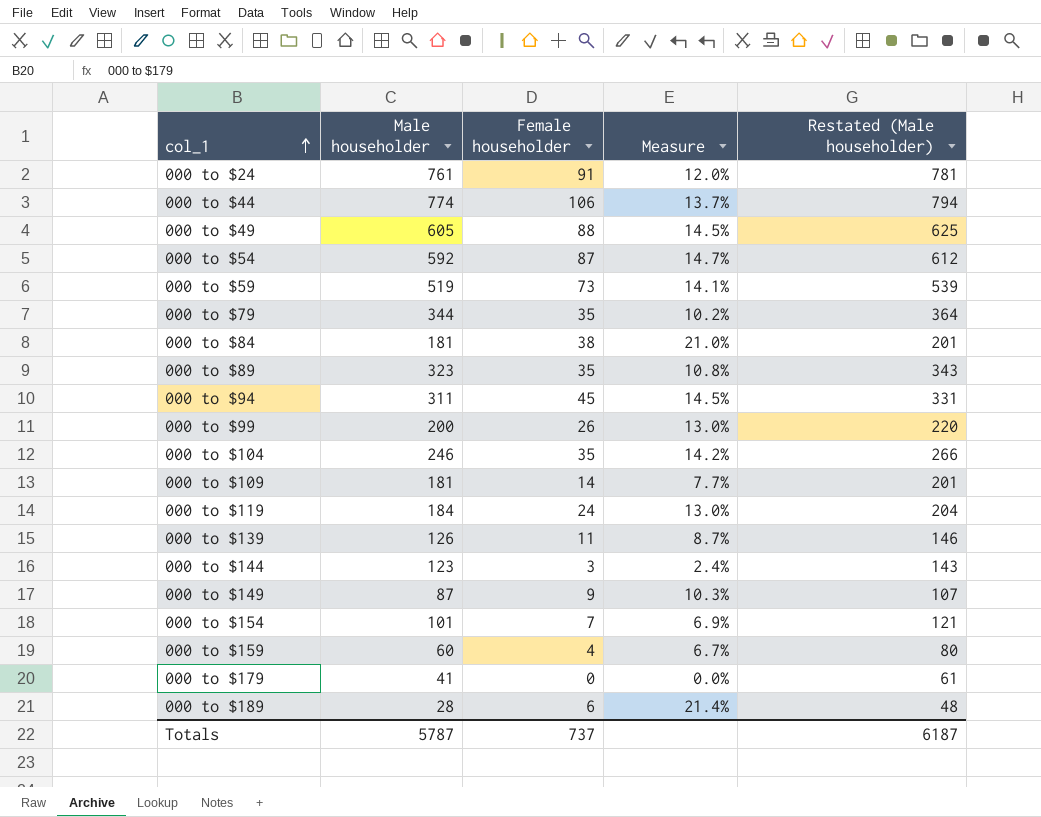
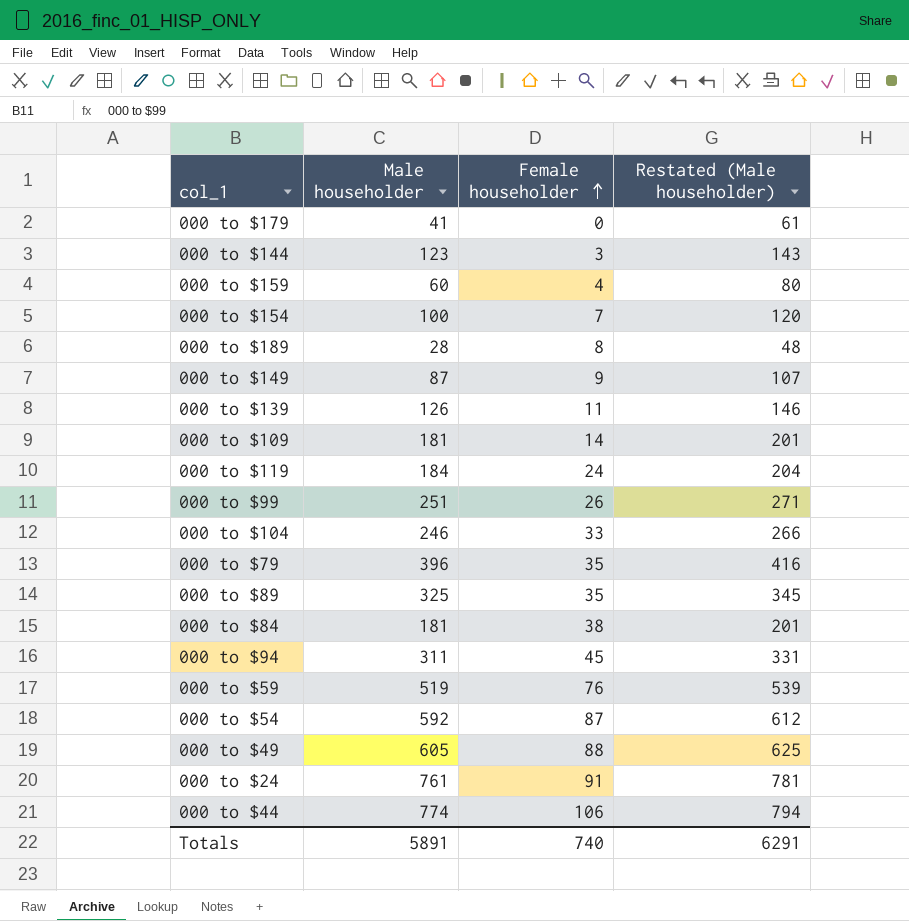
row order: col_1 ascending -> Female householder ascending
column Measure | formula: [Female householder] / [Male householder] -> none
000 to $154 | Male householder: 101 -> 100
000 to $154 | Restated (Male householder): 121 -> 120
000 to $189 | Female householder: 6 -> 8
000 to $99 | Male householder: 200 -> 251
000 to $99 | Restated (Male householder): 220 -> 271
000 to $104 | Female householder: 35 -> 33
000 to $79 | Male householder: 344 -> 396
000 to $79 | Restated (Male householder): 364 -> 416
000 to $89 | Male householder: 323 -> 325
000 to $89 | Restated (Male householder): 343 -> 345
000 to $59 | Female householder: 73 -> 76
Totals | Male householder: 5787 -> 5891
Totals | Female householder: 737 -> 740
Totals | Restated (Male householder): 6187 -> 6291

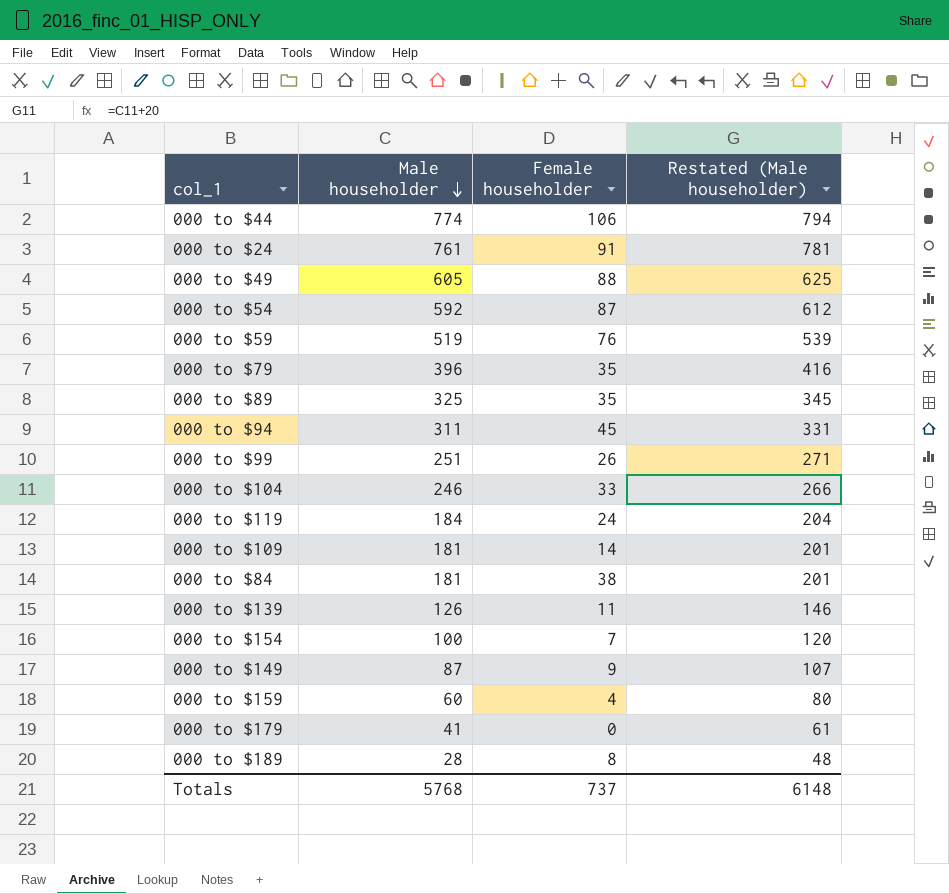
row order: Female householder ascending -> Male householder descending
row 000 to $144: 123 | 3 | 143 -> none
Totals | Male householder: 5891 -> 5768
Totals | Female householder: 740 -> 737
Totals | Restated (Male householder): 6291 -> 6148

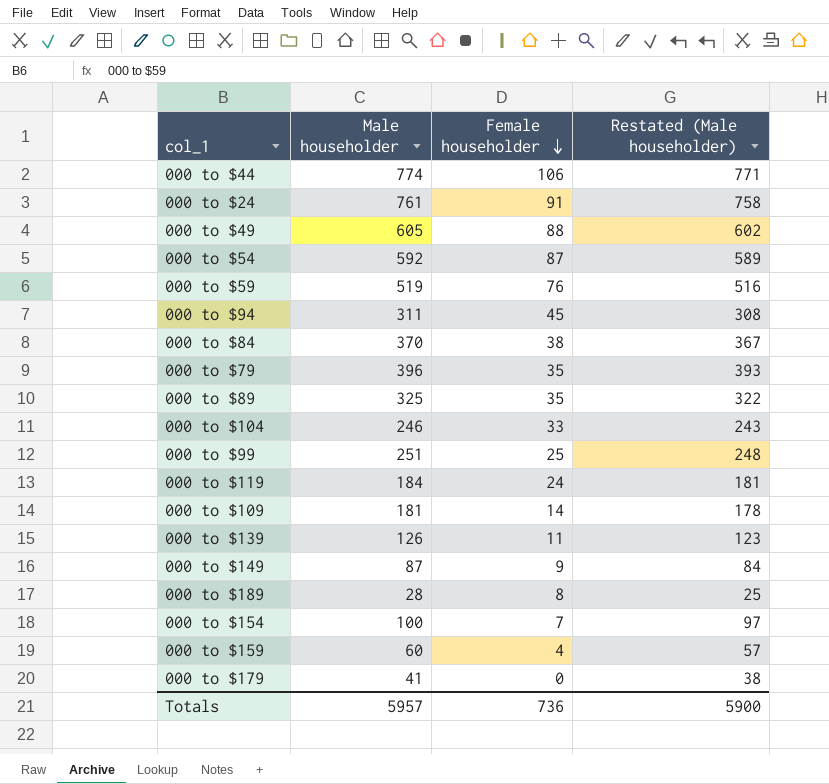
row order: Male householder descending -> Female householder descending
column Restated (Male householder) | formula: [Male householder] + 20 -> [Male householder] - 3
000 to $84 | Male householder: 181 -> 370
000 to $99 | Female householder: 26 -> 25
Totals | Male householder: 5768 -> 5957
Totals | Female householder: 737 -> 736
Totals | Restated (Male householder): 6148 -> 5900

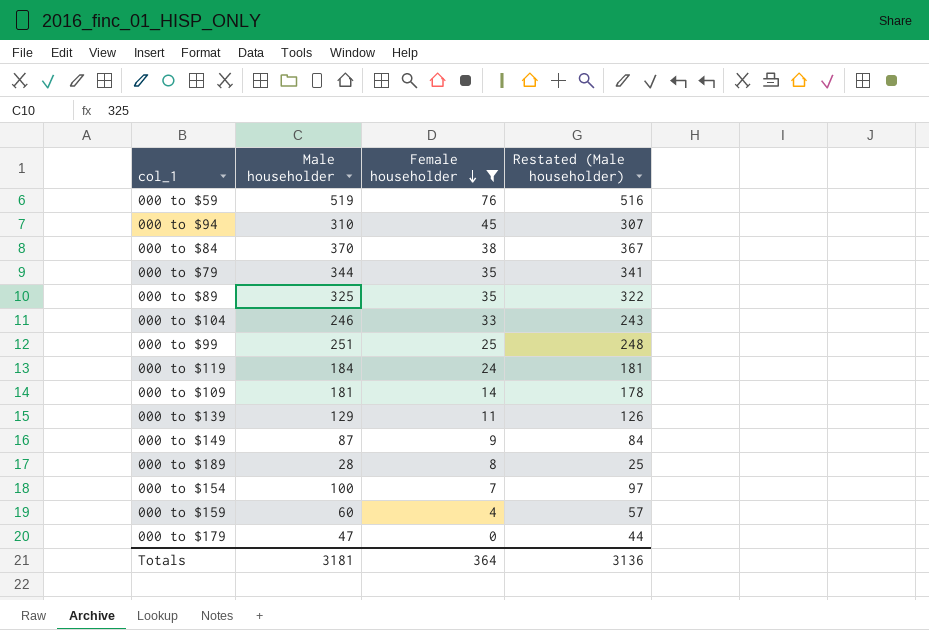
filter: none -> Female householder <= 76
000 to $94 | Male householder: 311 -> 310
000 to $94 | Restated (Male householder): 308 -> 307
000 to $79 | Male householder: 396 -> 344
000 to $79 | Restated (Male householder): 393 -> 341
000 to $139 | Male householder: 126 -> 129
000 to $139 | Restated (Male householder): 123 -> 126
000 to $179 | Male householder: 41 -> 47
000 to $179 | Restated (Male householder): 38 -> 44
Totals | Male householder: 5957 -> 3181
Totals | Female householder: 736 -> 364
Totals | Restated (Male householder): 5900 -> 3136

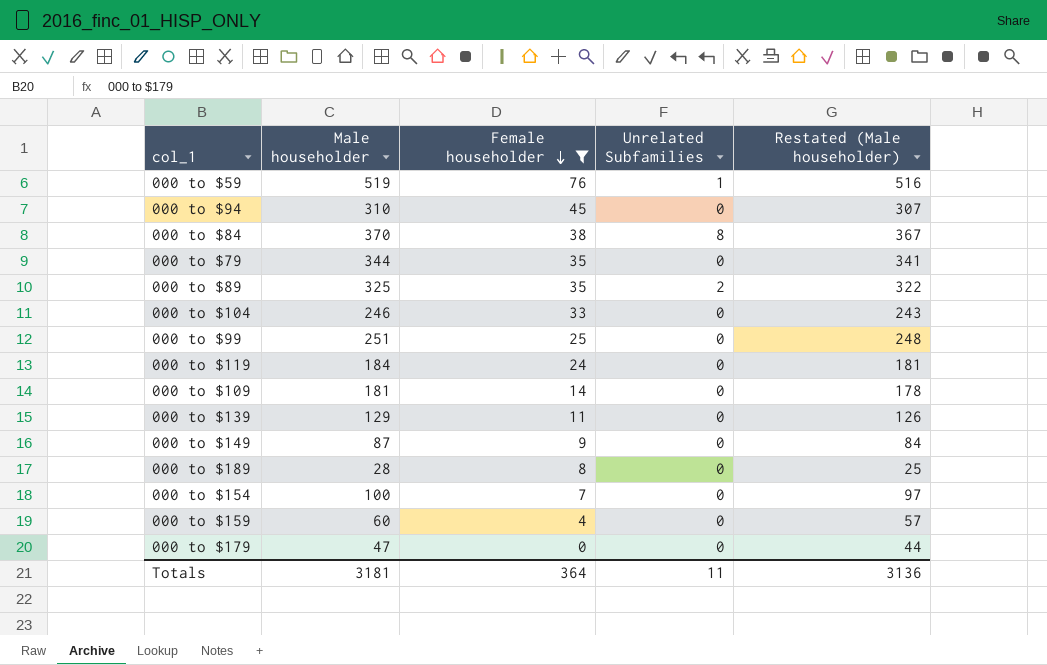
column Unrelated Subfamilies | position: none -> 4

